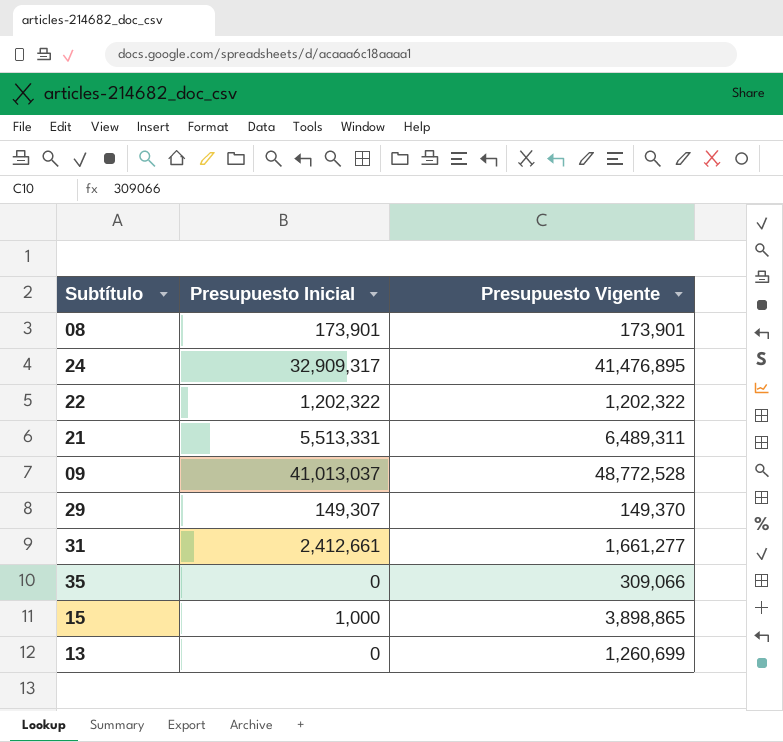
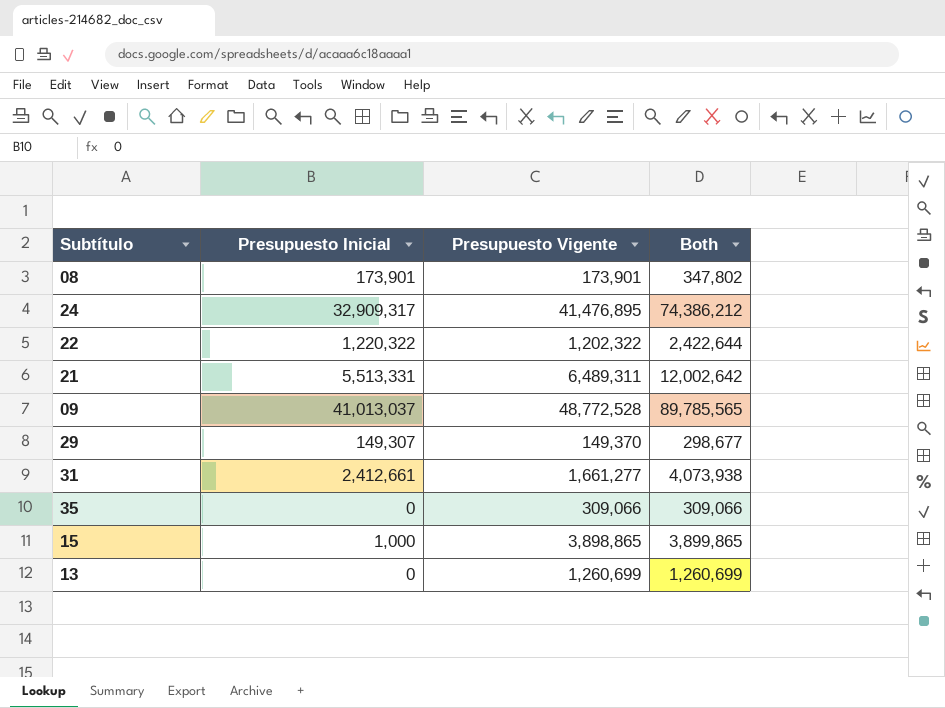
column Both | formula: none -> [Presupuesto Inicial] + [Presupuesto Vigente]
22 | Presupuesto Inicial: 1,202,322 -> 1,220,322

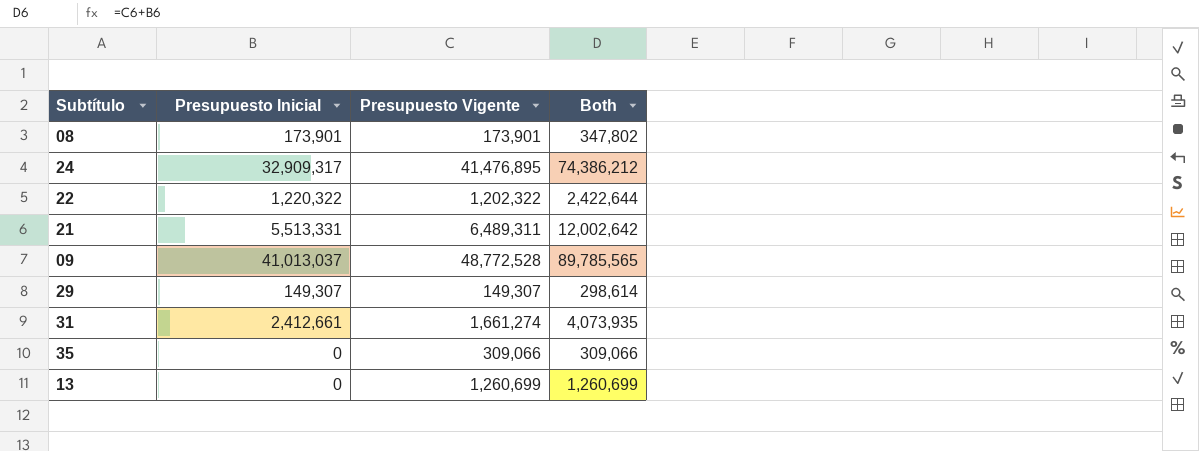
row 15: 1,000 | 3,898,865 | 3,899,865 -> none
29 | Presupuesto Vigente: 149,370 -> 149,307
29 | Both: 298,677 -> 298,614
31 | Presupuesto Vigente: 1,661,277 -> 1,661,274
31 | Both: 4,073,938 -> 4,073,935

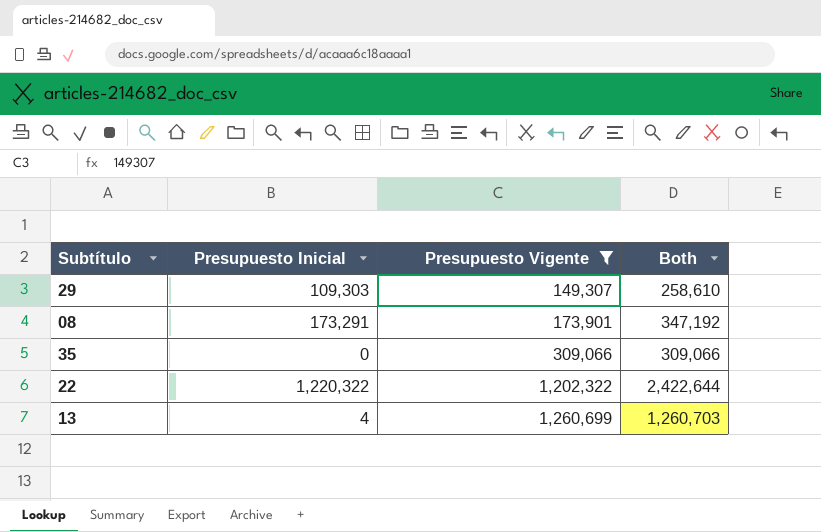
filter: none -> Presupuesto Vigente <= 1,260,699
row order: none -> Presupuesto Vigente ascending
29 | Presupuesto Inicial: 149,307 -> 109,303
29 | Both: 298,614 -> 258,610
08 | Presupuesto Inicial: 173,901 -> 173,291
08 | Both: 347,802 -> 347,192
13 | Presupuesto Inicial: 0 -> 4
13 | Both: 1,260,699 -> 1,260,703

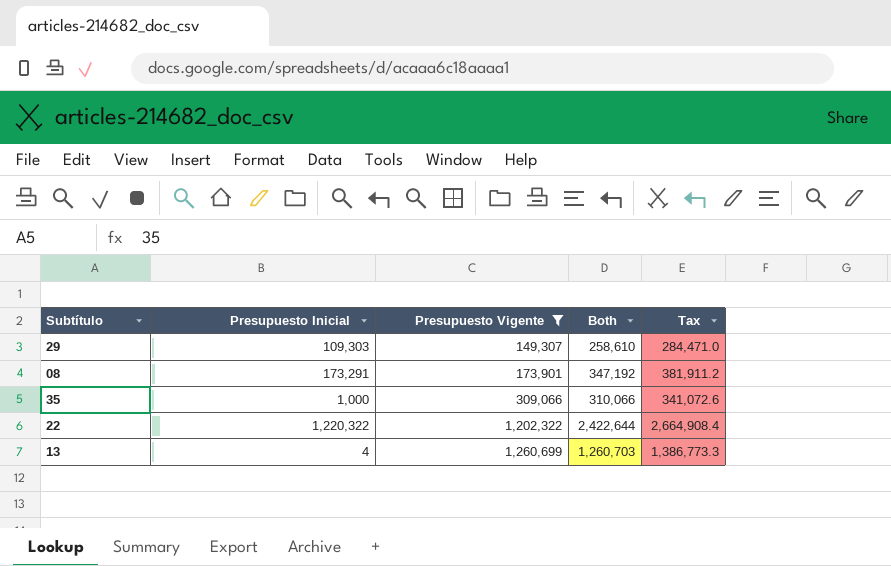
column Tax | formula: none -> [Both] * 1.1
35 | Presupuesto Inicial: 0 -> 1,000
35 | Both: 309,066 -> 310,066

